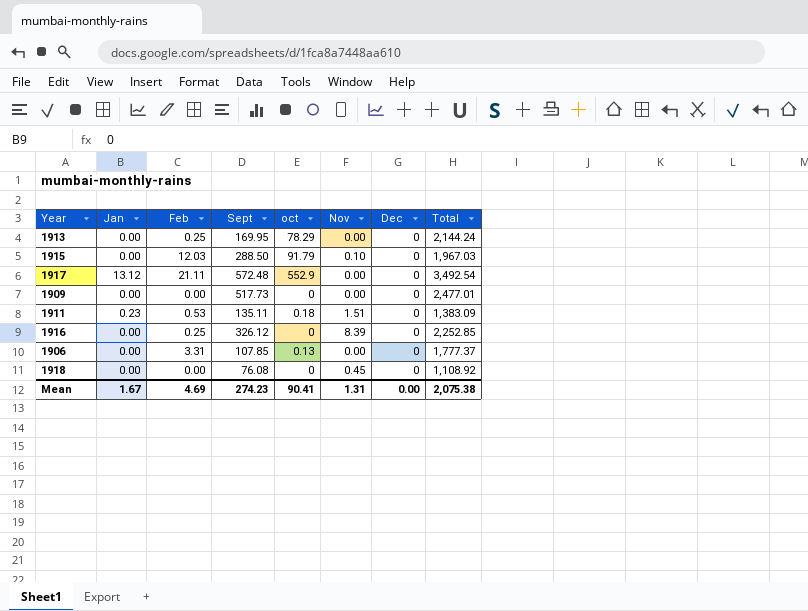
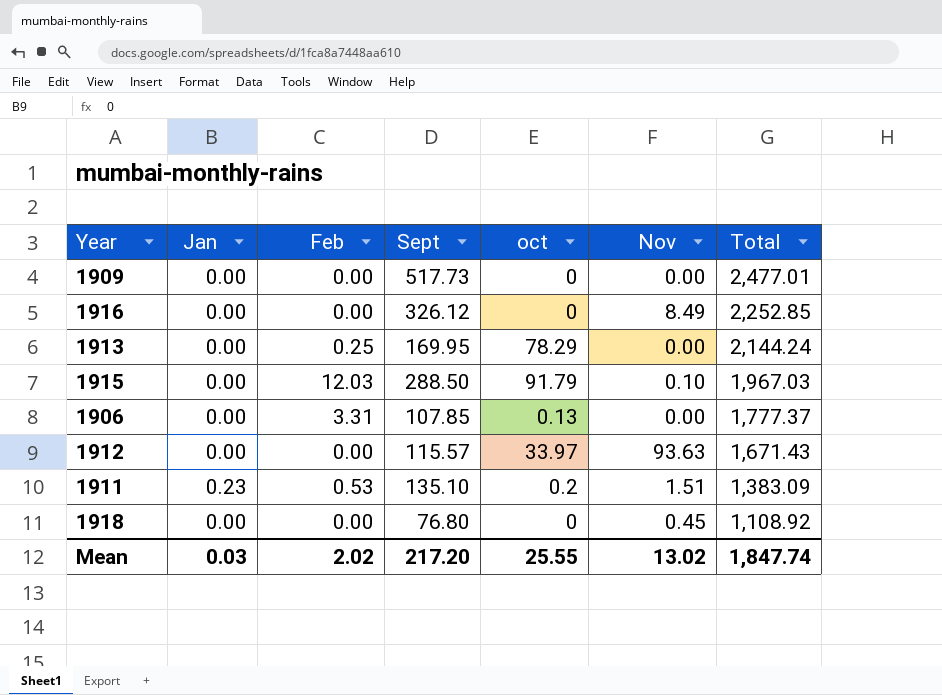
row order: none -> Total descending
column Dec | position: 7 -> none
row 1917: 13.12 | 21.11 | 572.48 | 552.9 | 0.00 | 0 | 3,492.54 -> none
1916 | Feb: 0.25 -> 0.00
1916 | Nov: 8.39 -> 8.49
row 1912: none -> 0.00 | 0.00 | 115.57 | 33.97 | 93.63 | 1,671.43
1911 | Sept: 135.11 -> 135.10
1911 | oct: 0.18 -> 0.2
1918 | Sept: 76.08 -> 76.80
Mean | Jan: 1.67 -> 0.03
Mean | Feb: 4.69 -> 2.02
Mean | Sept: 274.23 -> 217.20
Mean | oct: 90.41 -> 25.55
Mean | Nov: 1.31 -> 13.02
Mean | Total: 2,075.38 -> 1,847.74

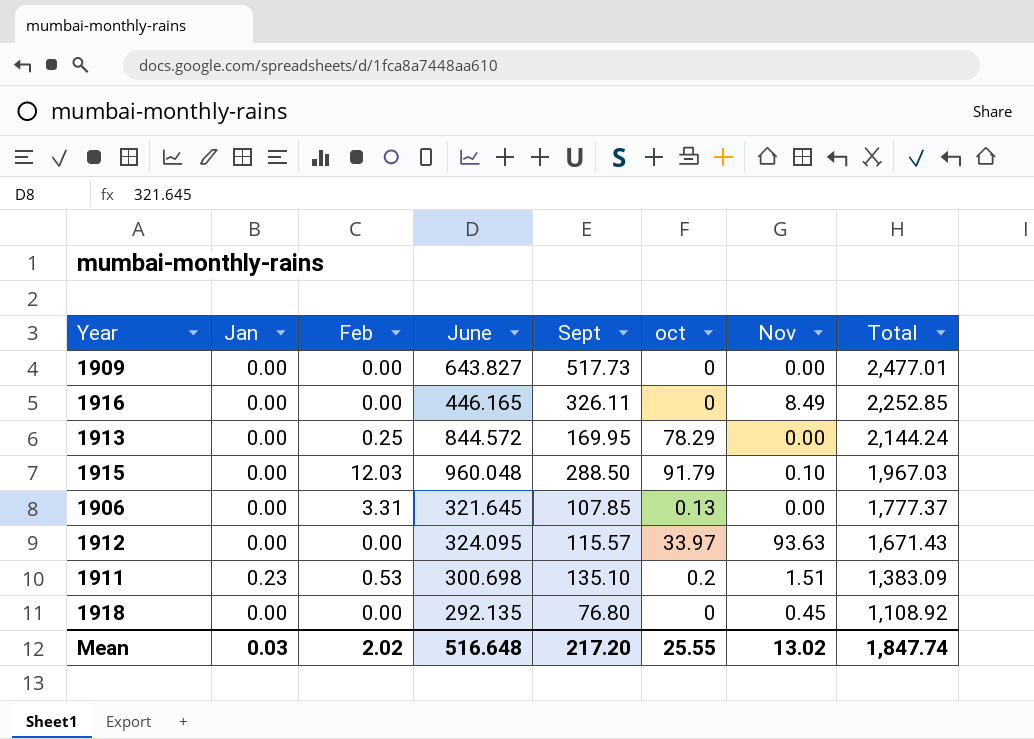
column June | position: none -> 4
1916 | Sept: 326.12 -> 326.11

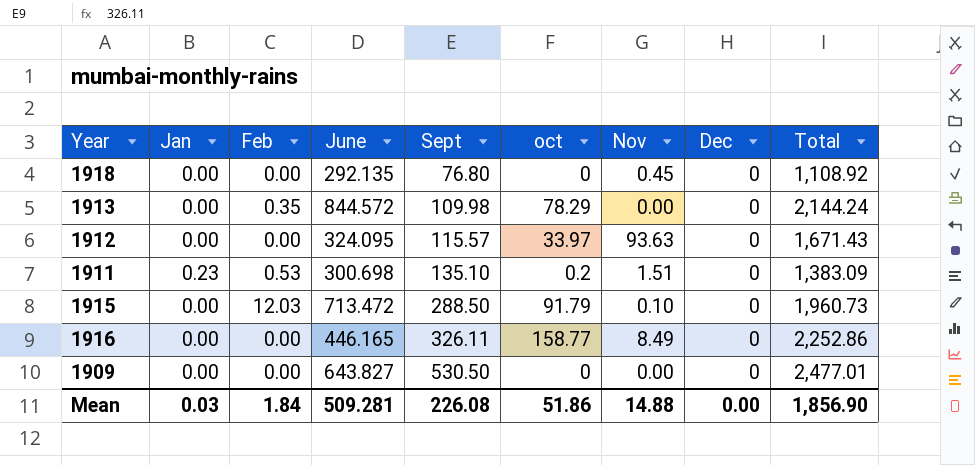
row order: Total descending -> Sept ascending
column Dec | position: none -> 8
row 1906: 0.00 | 3.31 | 321.645 | 107.85 | 0.13 | 0.00 | 1,777.37 -> none
1913 | Feb: 0.25 -> 0.35
1913 | Sept: 169.95 -> 109.98
1915 | June: 960.048 -> 713.472
1915 | Total: 1,967.03 -> 1,960.73
1916 | oct: 0 -> 158.77
1916 | Total: 2,252.85 -> 2,252.86
1909 | Sept: 517.73 -> 530.50
Mean | Feb: 2.02 -> 1.84
Mean | June: 516.648 -> 509.281
Mean | Sept: 217.20 -> 226.08
Mean | oct: 25.55 -> 51.86
Mean | Nov: 13.02 -> 14.88
Mean | Total: 1,847.74 -> 1,856.90

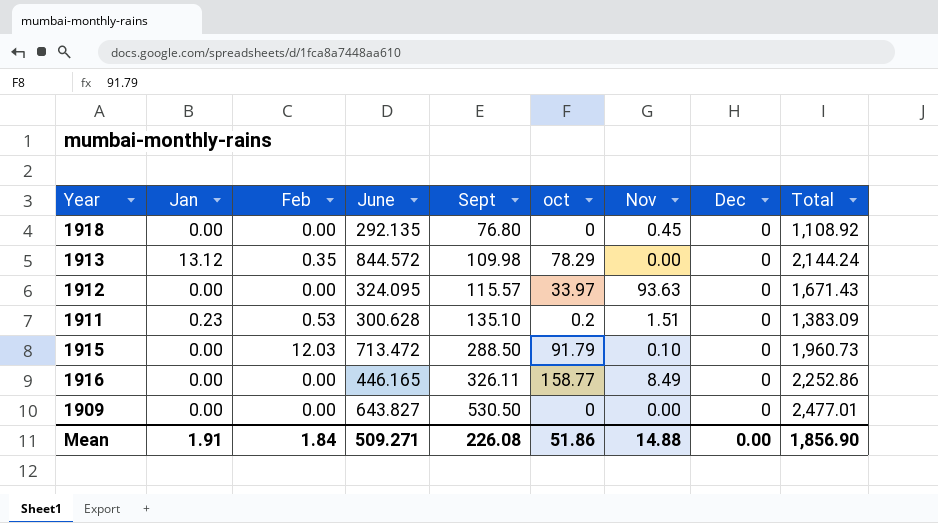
1913 | Jan: 0.00 -> 13.12
1911 | June: 300.698 -> 300.628
Mean | Jan: 0.03 -> 1.91
Mean | June: 509.281 -> 509.271

